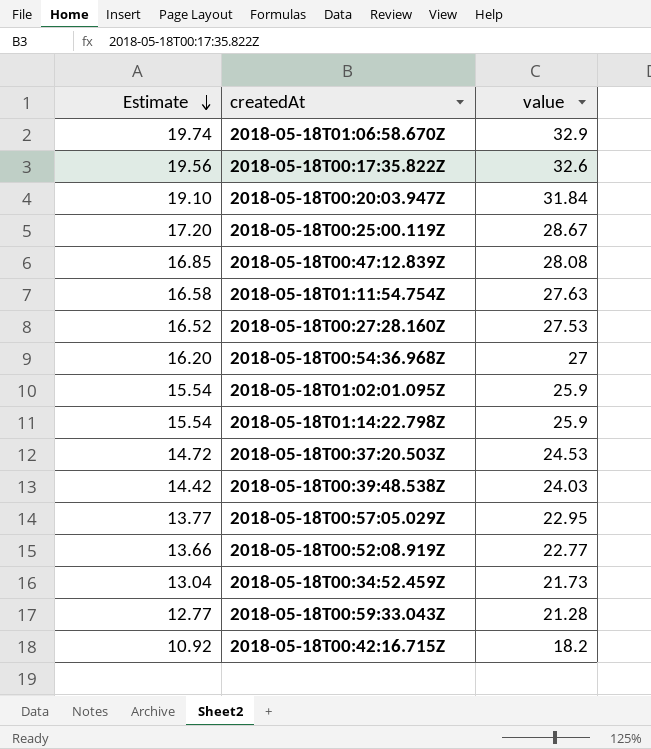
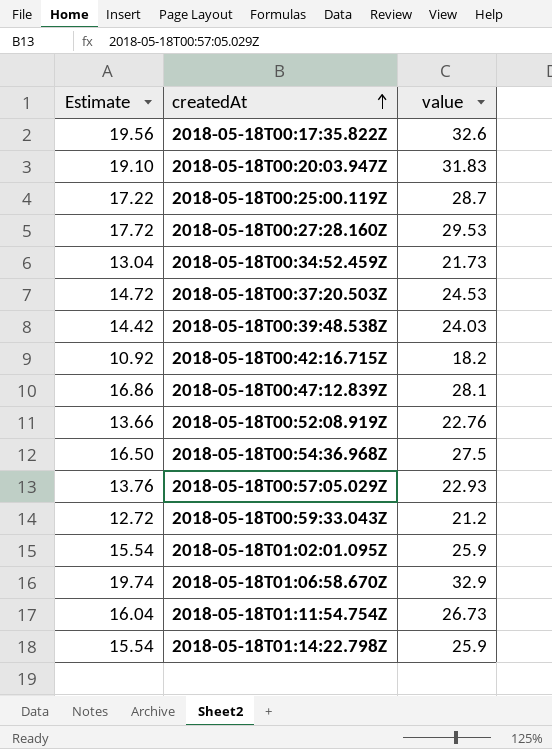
row order: Estimate descending -> createdAt ascending
2018-05-18T00:20:03.947Z | value: 31.84 -> 31.83
2018-05-18T00:25:00.119Z | Estimate: 17.20 -> 17.22
2018-05-18T00:25:00.119Z | value: 28.67 -> 28.7
2018-05-18T00:27:28.160Z | Estimate: 16.52 -> 17.72
2018-05-18T00:27:28.160Z | value: 27.53 -> 29.53
2018-05-18T00:47:12.839Z | Estimate: 16.85 -> 16.86
2018-05-18T00:47:12.839Z | value: 28.08 -> 28.1
2018-05-18T00:52:08.919Z | value: 22.77 -> 22.76
2018-05-18T00:54:36.968Z | Estimate: 16.20 -> 16.50
2018-05-18T00:54:36.968Z | value: 27 -> 27.5
2018-05-18T00:57:05.029Z | Estimate: 13.77 -> 13.76
2018-05-18T00:57:05.029Z | value: 22.95 -> 22.93
2018-05-18T00:59:33.043Z | Estimate: 12.77 -> 12.72
2018-05-18T00:59:33.043Z | value: 21.28 -> 21.2
2018-05-18T01:11:54.754Z | Estimate: 16.58 -> 16.04
2018-05-18T01:11:54.754Z | value: 27.63 -> 26.73

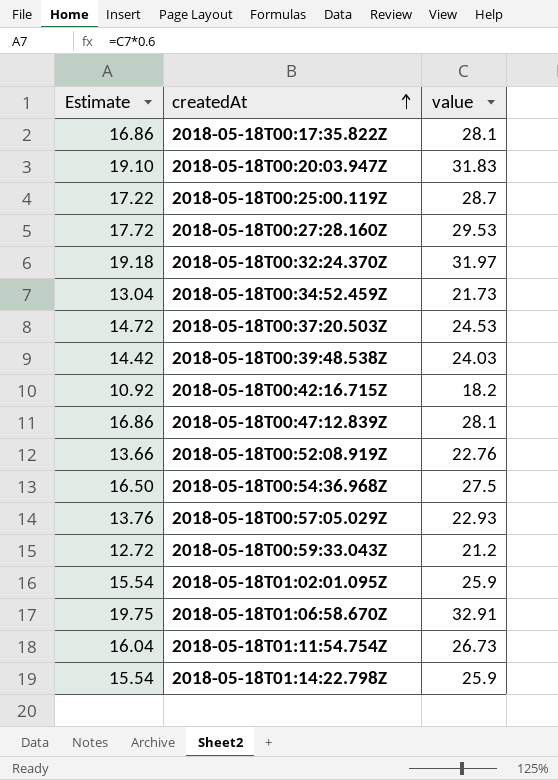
2018-05-18T00:17:35.822Z | Estimate: 19.56 -> 16.86
2018-05-18T00:17:35.822Z | value: 32.6 -> 28.1
row 2018-05-18T00:32:24.370Z: none -> 19.18 | 31.97
2018-05-18T01:06:58.670Z | Estimate: 19.74 -> 19.75
2018-05-18T01:06:58.670Z | value: 32.9 -> 32.91

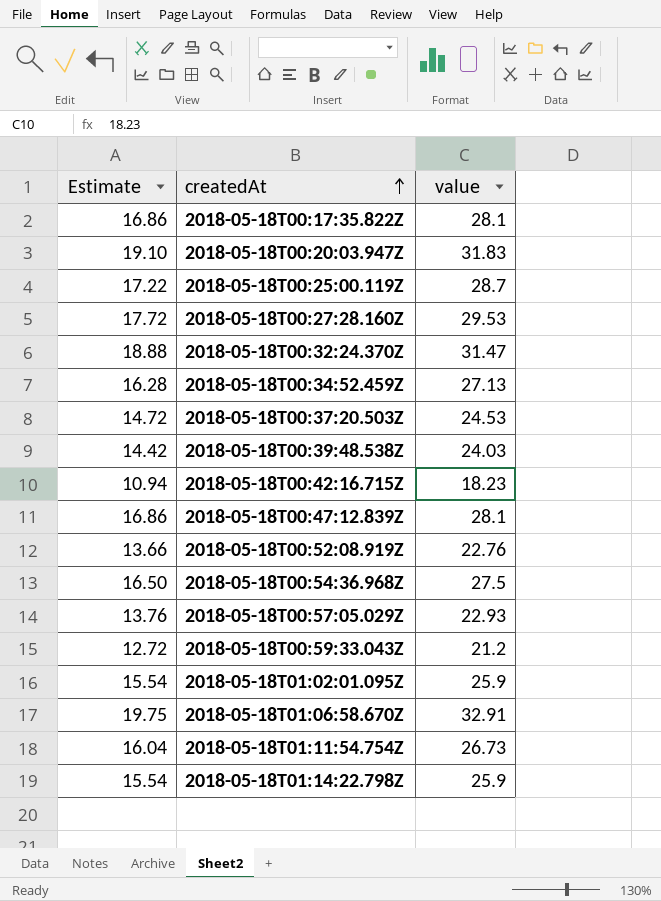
2018-05-18T00:32:24.370Z | Estimate: 19.18 -> 18.88
2018-05-18T00:32:24.370Z | value: 31.97 -> 31.47
2018-05-18T00:34:52.459Z | Estimate: 13.04 -> 16.28
2018-05-18T00:34:52.459Z | value: 21.73 -> 27.13
2018-05-18T00:42:16.715Z | Estimate: 10.92 -> 10.94
2018-05-18T00:42:16.715Z | value: 18.2 -> 18.23

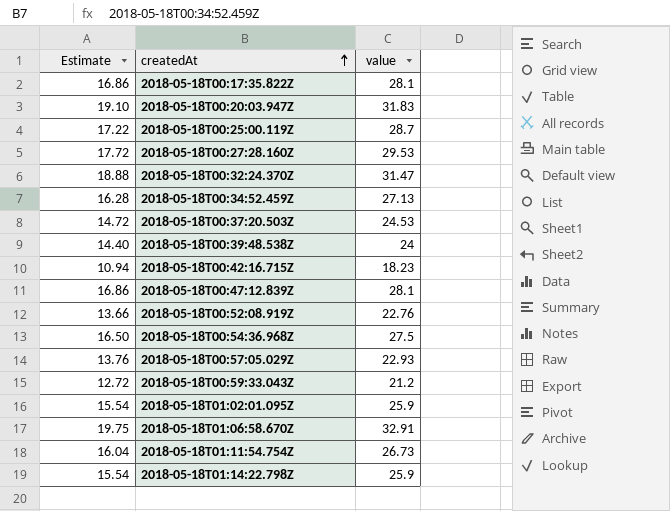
2018-05-18T00:39:48.538Z | Estimate: 14.42 -> 14.40
2018-05-18T00:39:48.538Z | value: 24.03 -> 24

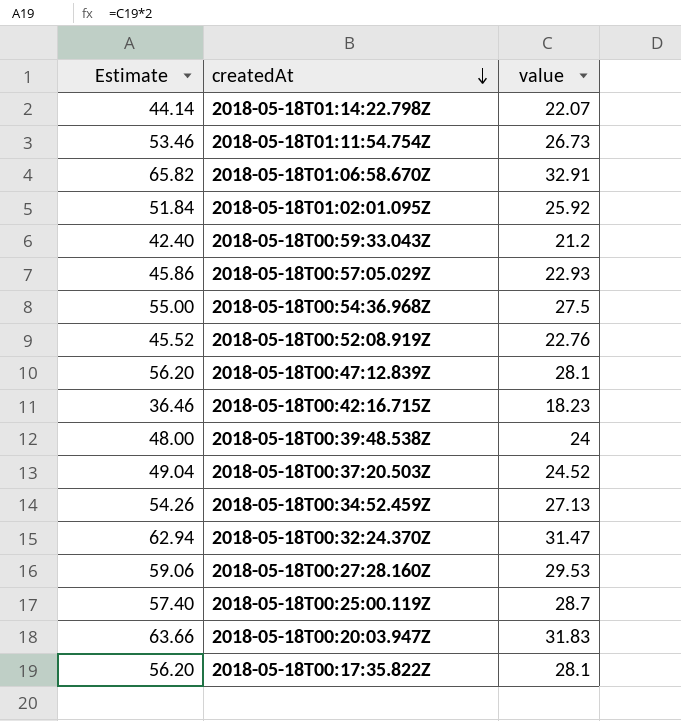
row order: createdAt ascending -> createdAt descending
column Estimate | formula: [value] * 0.6 -> [value] * 2
2018-05-18T01:14:22.798Z | value: 25.9 -> 22.07
2018-05-18T01:02:01.095Z | value: 25.9 -> 25.92
2018-05-18T00:37:20.503Z | value: 24.53 -> 24.52

